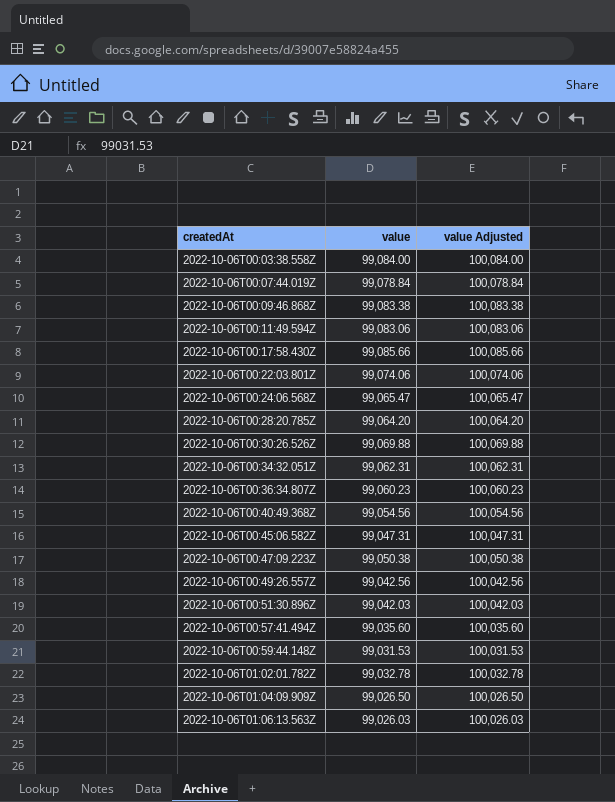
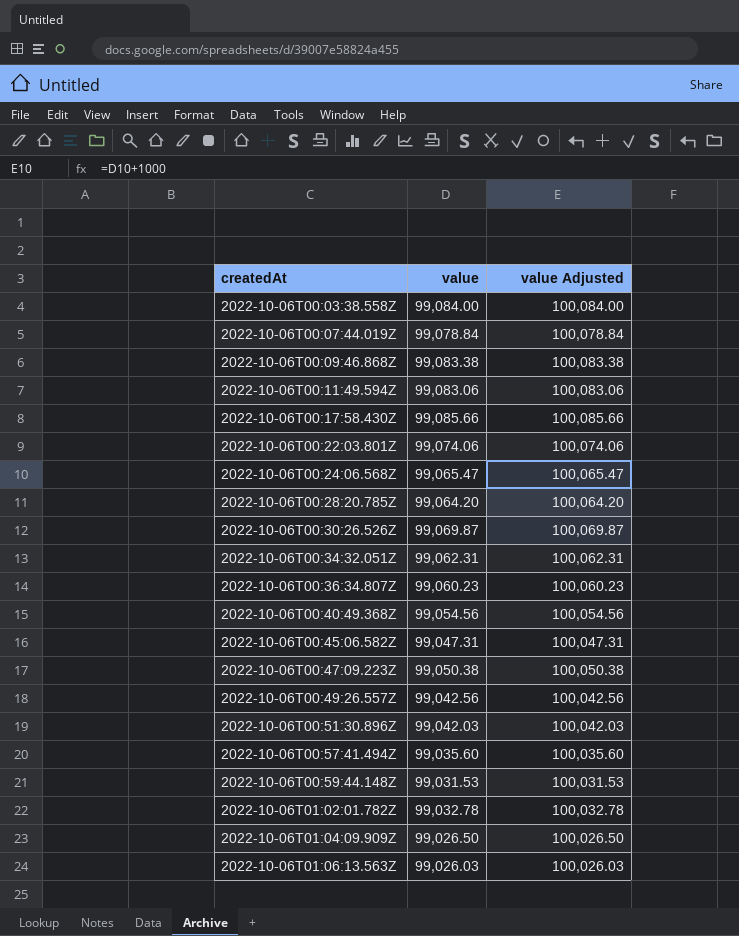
2022-10-06T00:30:26.526Z | value: 99,069.88 -> 99,069.87
2022-10-06T00:30:26.526Z | value Adjusted: 100,069.88 -> 100,069.87

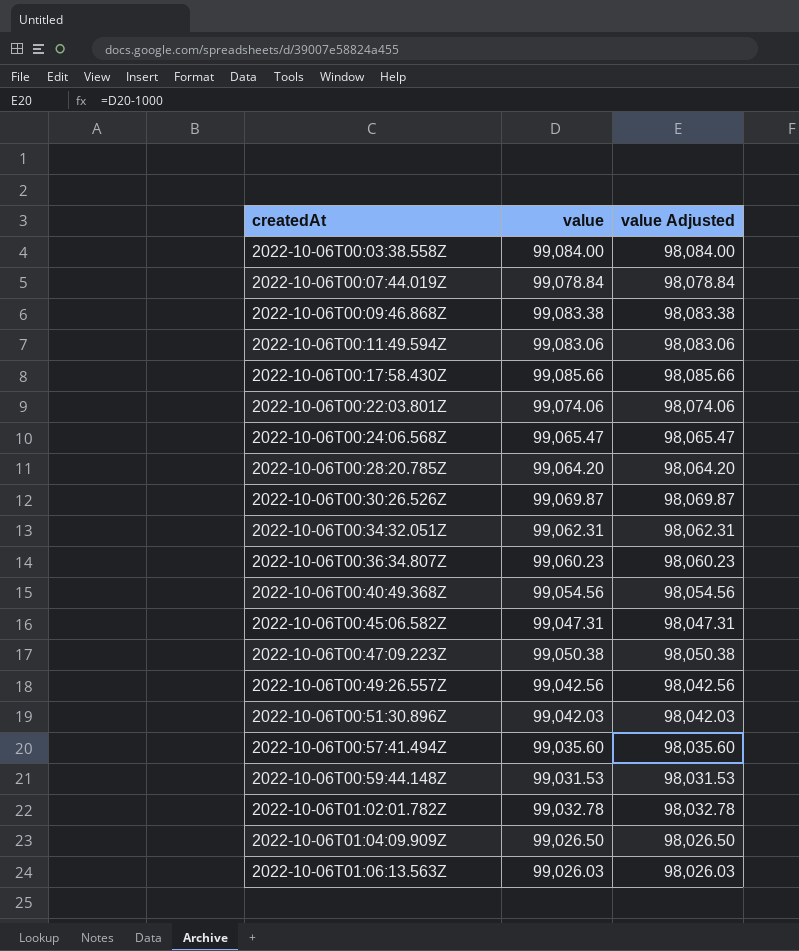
column value Adjusted | formula: [value] + 1000 -> [value] - 1000

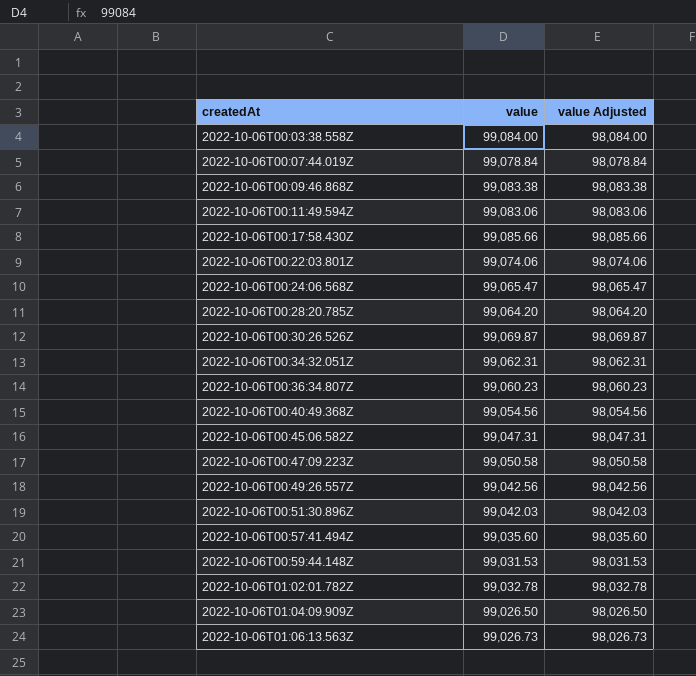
2022-10-06T00:47:09.223Z | value: 99,050.38 -> 99,050.58
2022-10-06T00:47:09.223Z | value Adjusted: 98,050.38 -> 98,050.58
2022-10-06T01:06:13.563Z | value: 99,026.03 -> 99,026.73
2022-10-06T01:06:13.563Z | value Adjusted: 98,026.03 -> 98,026.73

